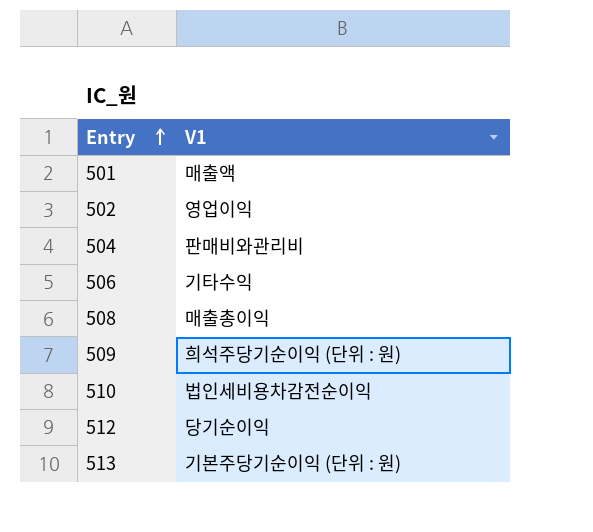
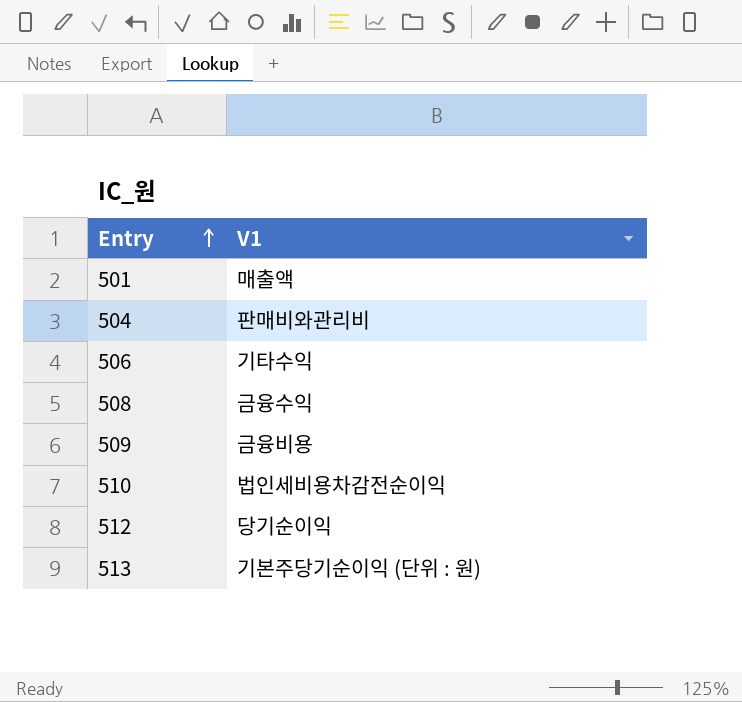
row 502: 영업이익 -> none
508 | V1: 매출총이익 -> 금융수익
509 | V1: 희석주당기순이익 (단위 : 원) -> 금융비용

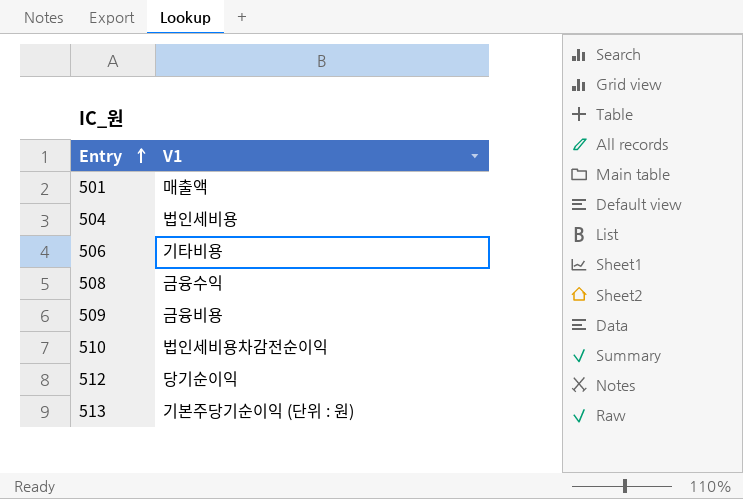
504 | V1: 판매비와관리비 -> 법인세비용
506 | V1: 기타수익 -> 기타비용

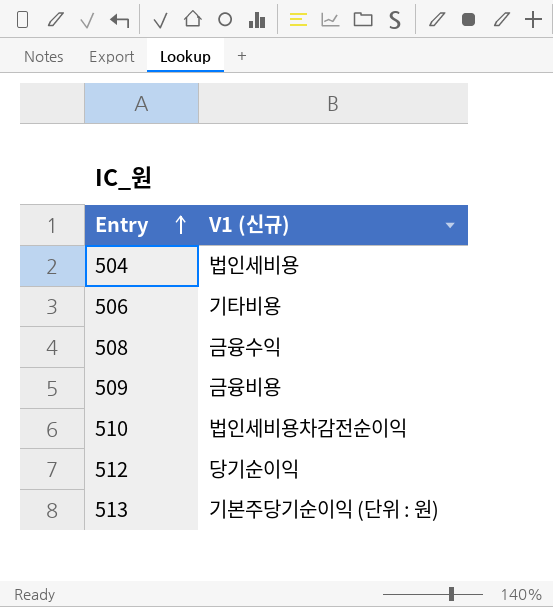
column name: V1 -> V1 (신규)
row 501: 매출액 -> none

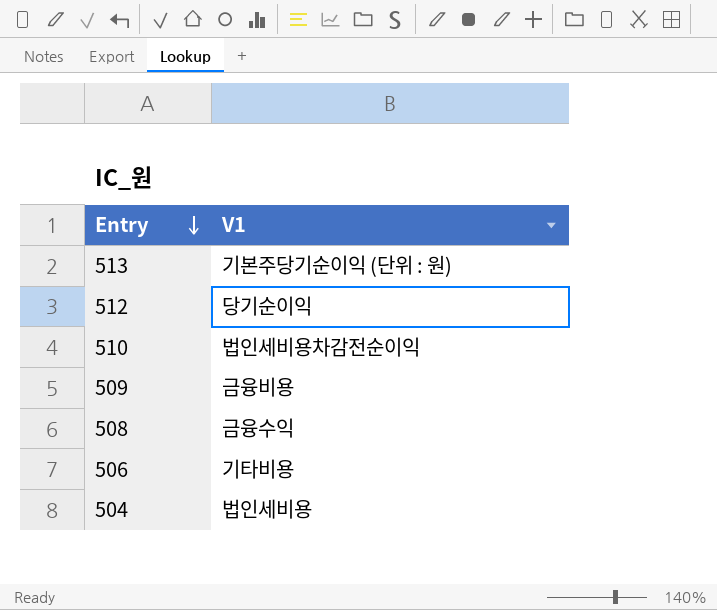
row order: Entry ascending -> Entry descending
column name: V1 (신규) -> V1

